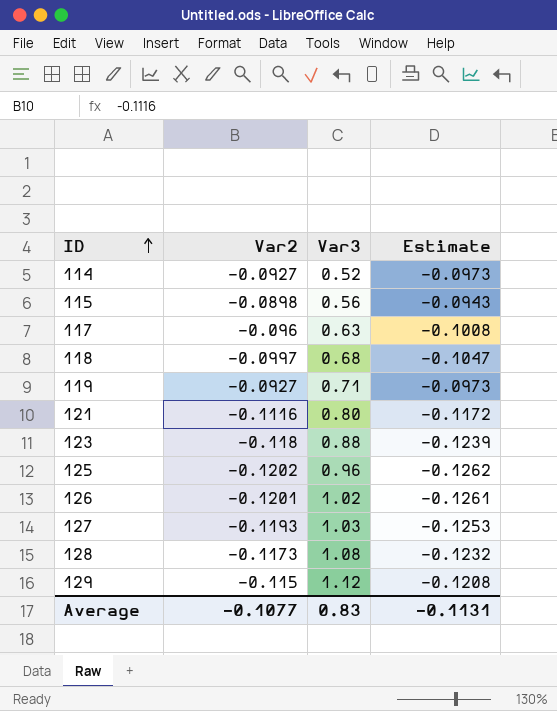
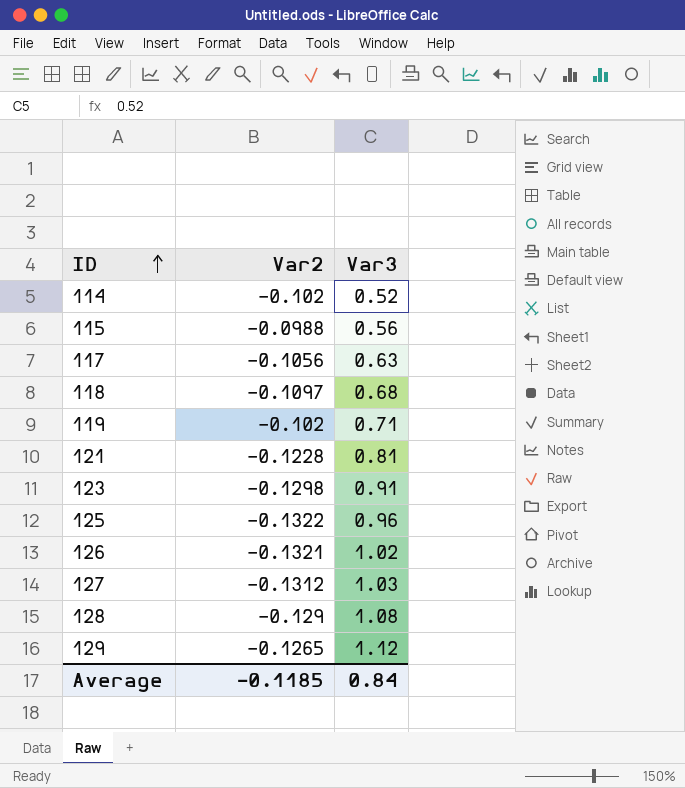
column Estimate | formula: [Var2] * 1.05 -> none
114 | Var2: -0.0927 -> -0.102
115 | Var2: -0.0898 -> -0.0988
117 | Var2: -0.096 -> -0.1056
118 | Var2: -0.0997 -> -0.1097
119 | Var2: -0.0927 -> -0.102
121 | Var2: -0.1116 -> -0.1228
121 | Var3: 0.80 -> 0.81
123 | Var2: -0.118 -> -0.1298
123 | Var3: 0.88 -> 0.91
125 | Var2: -0.1202 -> -0.1322
126 | Var2: -0.1201 -> -0.1321
127 | Var2: -0.1193 -> -0.1312
128 | Var2: -0.1173 -> -0.129
129 | Var2: -0.115 -> -0.1265
Average | Var2: -0.1077 -> -0.1185
Average | Var3: 0.83 -> 0.84

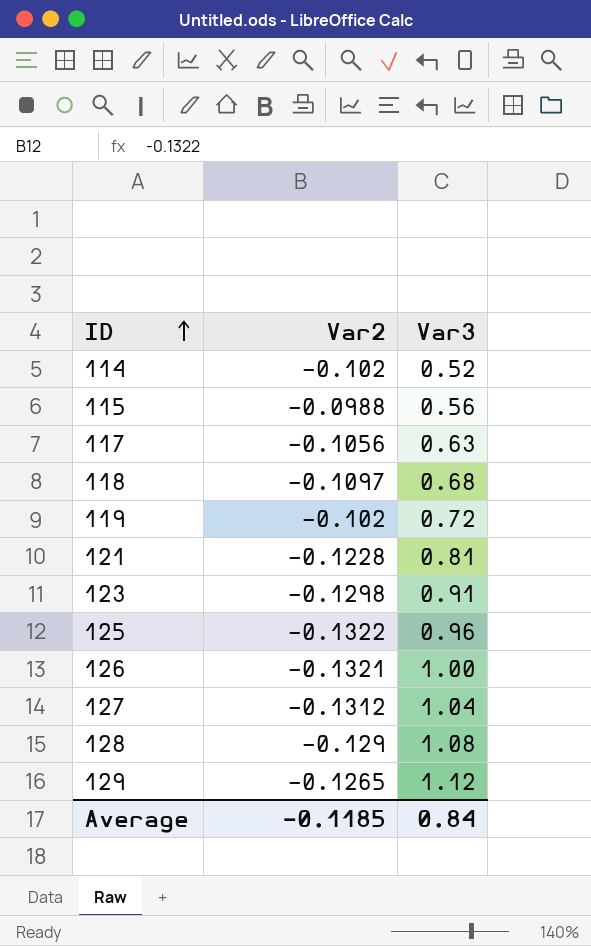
119 | Var3: 0.71 -> 0.72
126 | Var3: 1.02 -> 1.00
127 | Var3: 1.03 -> 1.04

